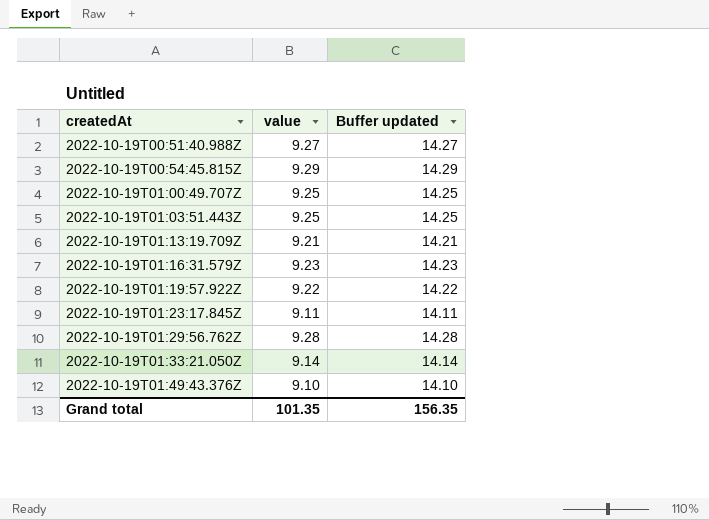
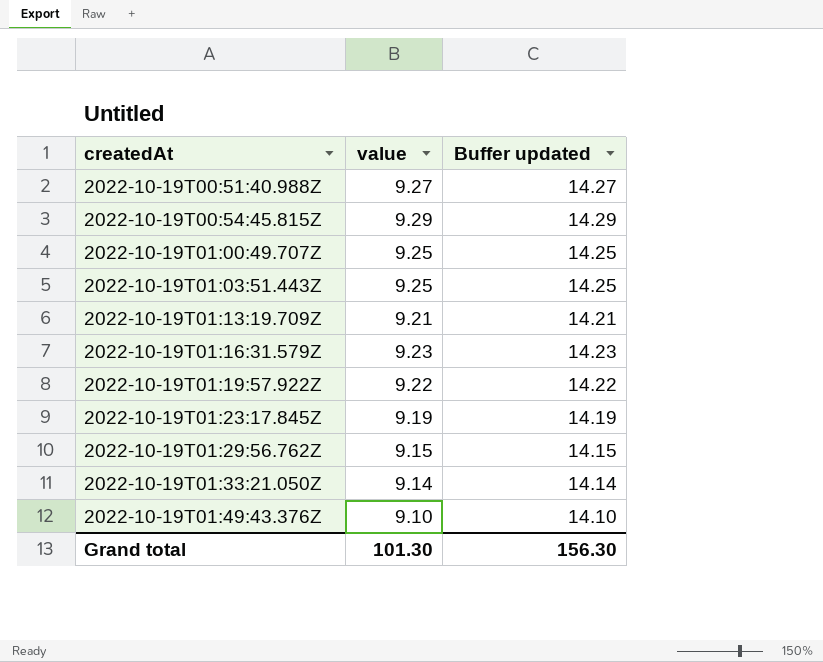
2022-10-19T01:23:17.845Z | value: 9.11 -> 9.19
2022-10-19T01:23:17.845Z | Buffer updated: 14.11 -> 14.19
2022-10-19T01:29:56.762Z | value: 9.28 -> 9.15
2022-10-19T01:29:56.762Z | Buffer updated: 14.28 -> 14.15
Grand total | value: 101.35 -> 101.30
Grand total | Buffer updated: 156.35 -> 156.30

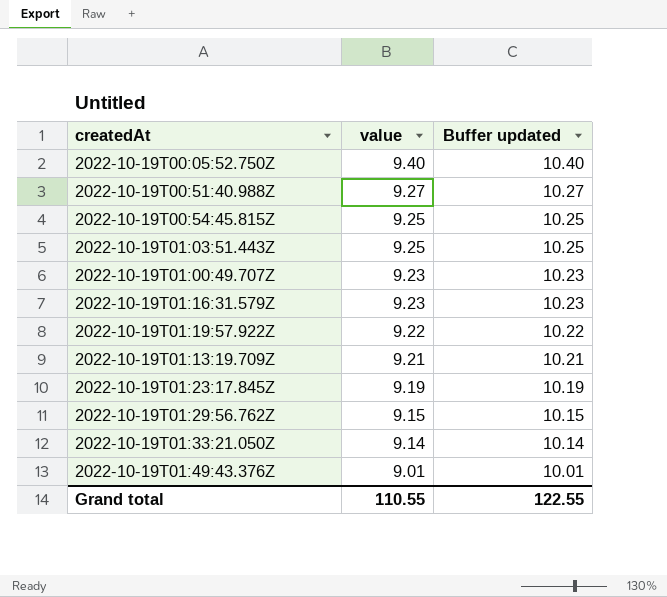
row order: createdAt ascending -> value descending
column Buffer updated | formula: [value] + 5 -> [value] + 1
row 2022-10-19T00:05:52.750Z: none -> 9.40 | 10.40
2022-10-19T00:54:45.815Z | value: 9.29 -> 9.25
2022-10-19T01:00:49.707Z | value: 9.25 -> 9.23
2022-10-19T01:49:43.376Z | value: 9.10 -> 9.01
Grand total | value: 101.30 -> 110.55
Grand total | Buffer updated: 156.30 -> 122.55

